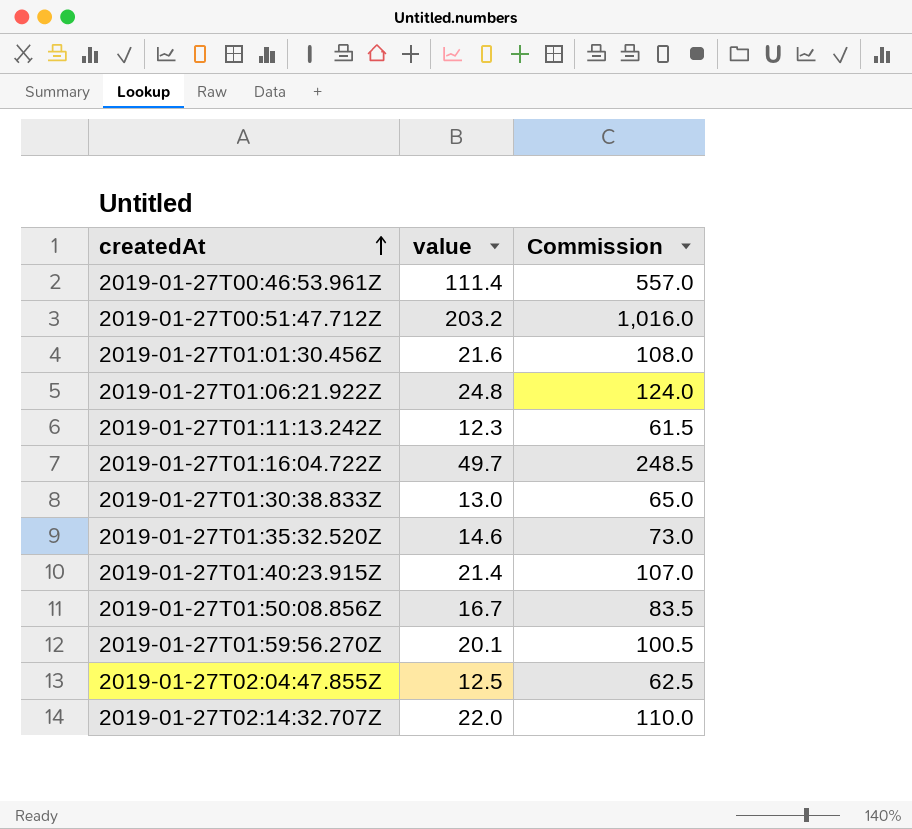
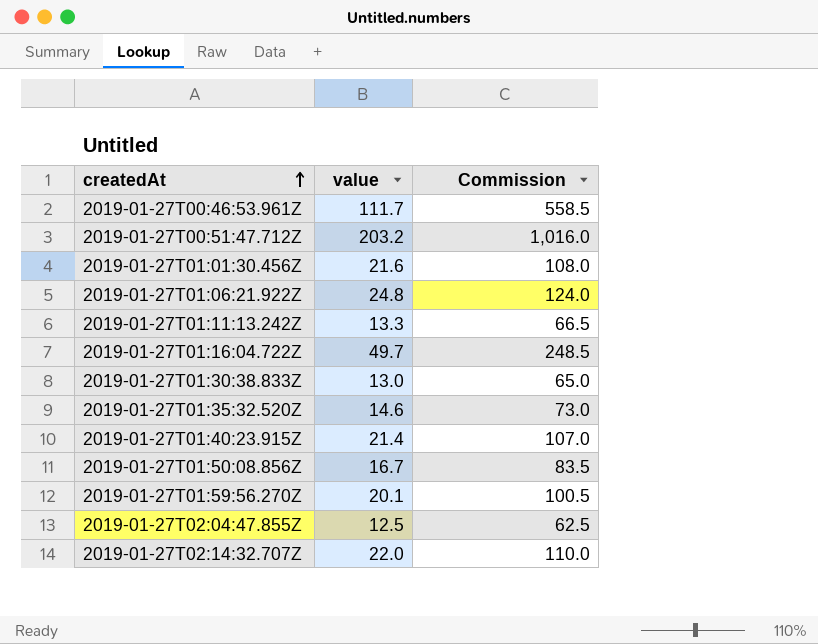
2019-01-27T00:46:53.961Z | value: 111.4 -> 111.7
2019-01-27T00:46:53.961Z | Commission: 557.0 -> 558.5
2019-01-27T01:11:13.242Z | value: 12.3 -> 13.3
2019-01-27T01:11:13.242Z | Commission: 61.5 -> 66.5

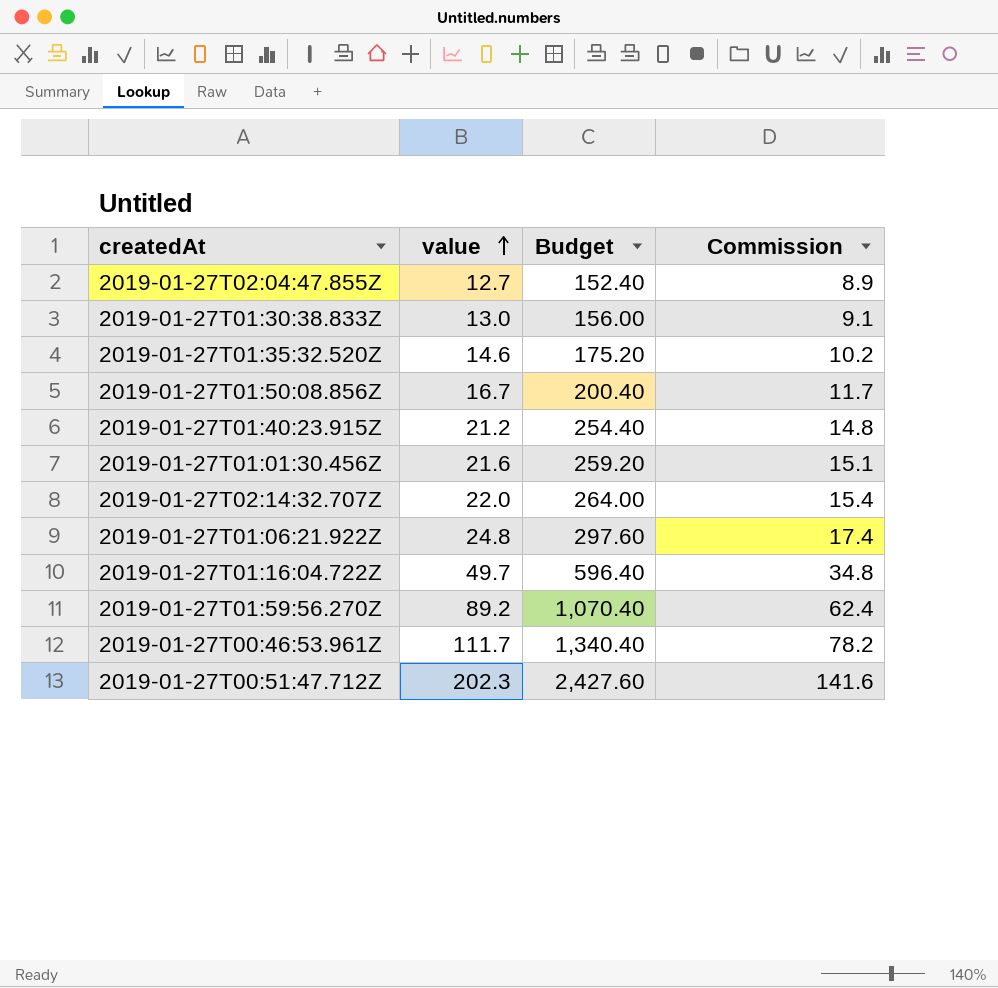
row order: createdAt ascending -> value ascending
column Budget | formula: none -> [value] * 12
column Commission | formula: [value] * 5 -> [value] * 0.7
row 2019-01-27T01:11:13.242Z: 13.3 | 66.5 -> none
2019-01-27T02:04:47.855Z | value: 12.5 -> 12.7
2019-01-27T01:40:23.915Z | value: 21.4 -> 21.2
2019-01-27T01:59:56.270Z | value: 20.1 -> 89.2
2019-01-27T00:51:47.712Z | value: 203.2 -> 202.3

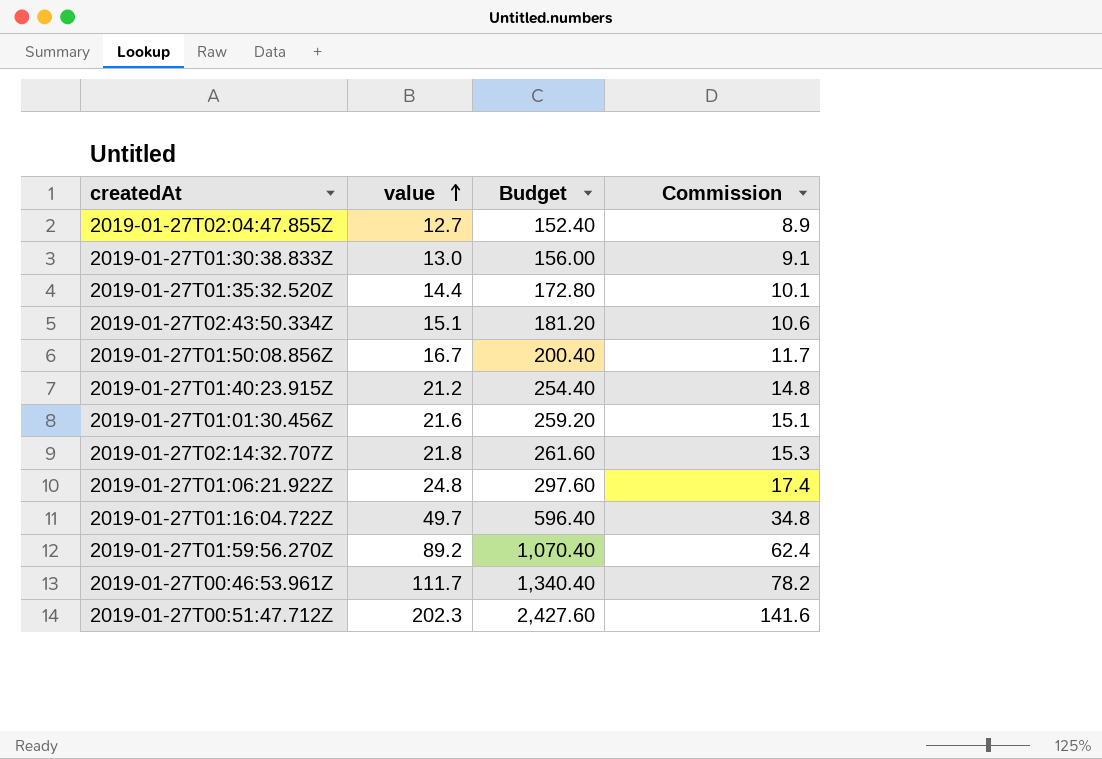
2019-01-27T01:35:32.520Z | value: 14.6 -> 14.4
2019-01-27T01:35:32.520Z | Budget: 175.20 -> 172.80
2019-01-27T01:35:32.520Z | Commission: 10.2 -> 10.1
row 2019-01-27T02:43:50.334Z: none -> 15.1 | 181.20 | 10.6
2019-01-27T02:14:32.707Z | value: 22.0 -> 21.8
2019-01-27T02:14:32.707Z | Budget: 264.00 -> 261.60
2019-01-27T02:14:32.707Z | Commission: 15.4 -> 15.3

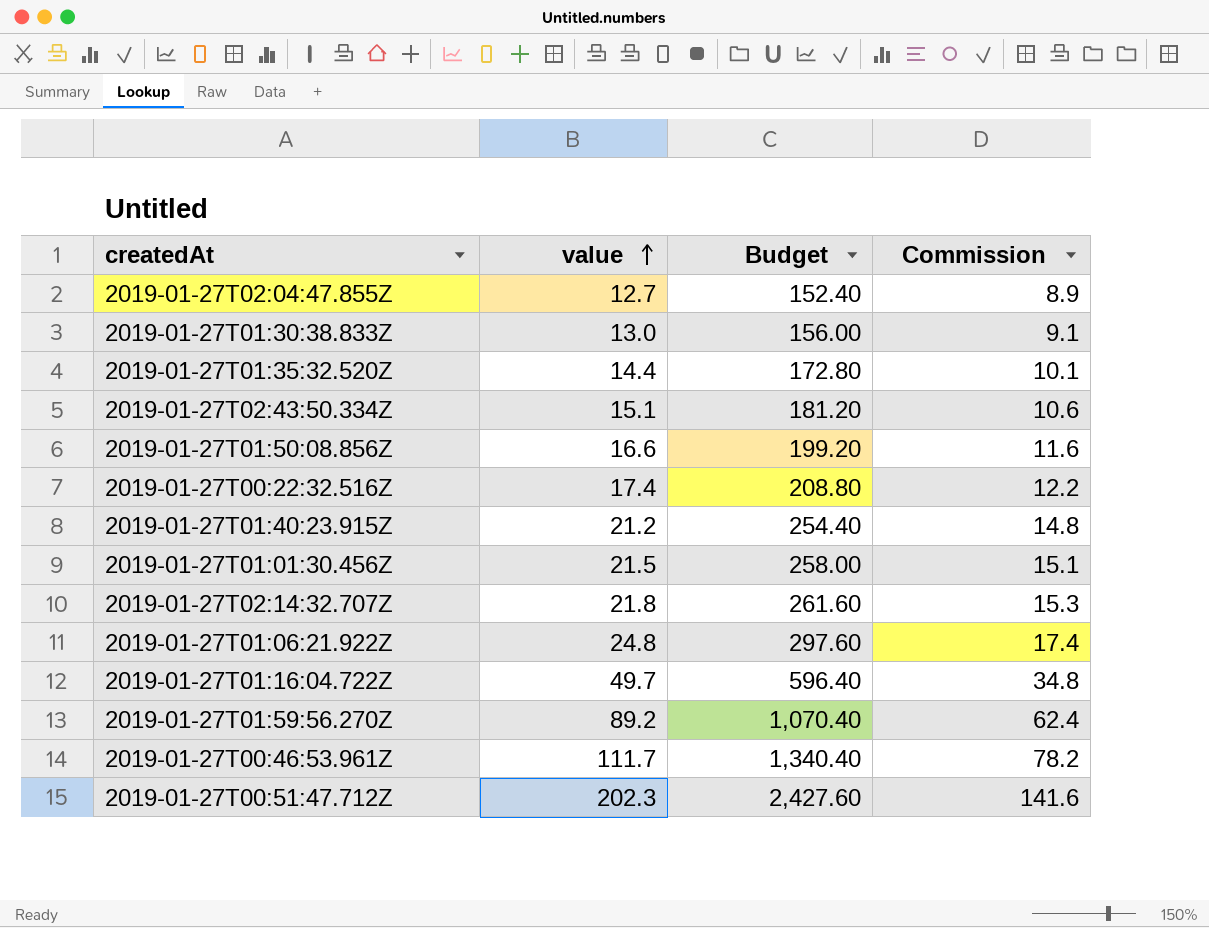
2019-01-27T01:50:08.856Z | value: 16.7 -> 16.6
2019-01-27T01:50:08.856Z | Budget: 200.40 -> 199.20
2019-01-27T01:50:08.856Z | Commission: 11.7 -> 11.6
row 2019-01-27T00:22:32.516Z: none -> 17.4 | 208.80 | 12.2
2019-01-27T01:01:30.456Z | value: 21.6 -> 21.5
2019-01-27T01:01:30.456Z | Budget: 259.20 -> 258.00

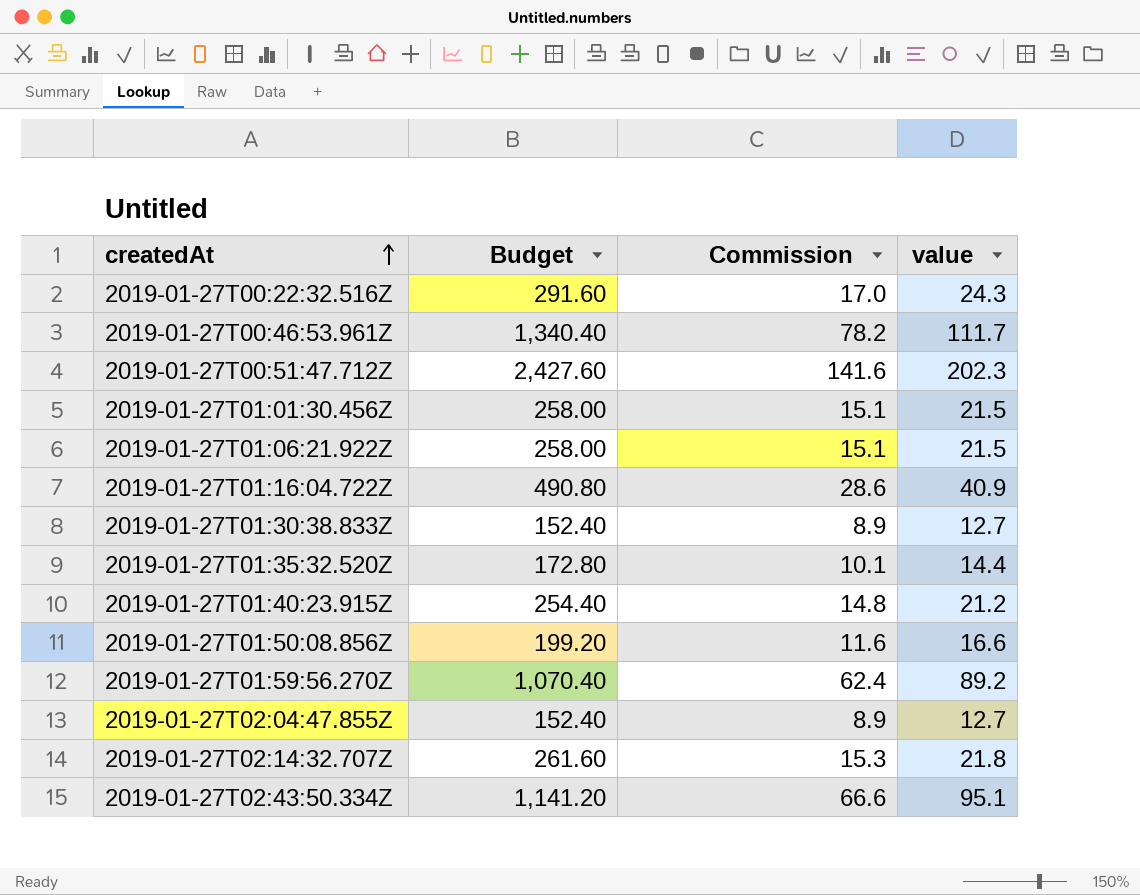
row order: value ascending -> createdAt ascending
column value | position: 2 -> 4
2019-01-27T00:22:32.516Z | Budget: 208.80 -> 291.60
2019-01-27T00:22:32.516Z | Commission: 12.2 -> 17.0
2019-01-27T00:22:32.516Z | value: 17.4 -> 24.3
2019-01-27T01:06:21.922Z | Budget: 297.60 -> 258.00
2019-01-27T01:06:21.922Z | Commission: 17.4 -> 15.1
2019-01-27T01:06:21.922Z | value: 24.8 -> 21.5
2019-01-27T01:16:04.722Z | Budget: 596.40 -> 490.80
2019-01-27T01:16:04.722Z | Commission: 34.8 -> 28.6
2019-01-27T01:16:04.722Z | value: 49.7 -> 40.9
2019-01-27T01:30:38.833Z | Budget: 156.00 -> 152.40
2019-01-27T01:30:38.833Z | Commission: 9.1 -> 8.9
2019-01-27T01:30:38.833Z | value: 13.0 -> 12.7
2019-01-27T02:43:50.334Z | Budget: 181.20 -> 1,141.20
2019-01-27T02:43:50.334Z | Commission: 10.6 -> 66.6
2019-01-27T02:43:50.334Z | value: 15.1 -> 95.1

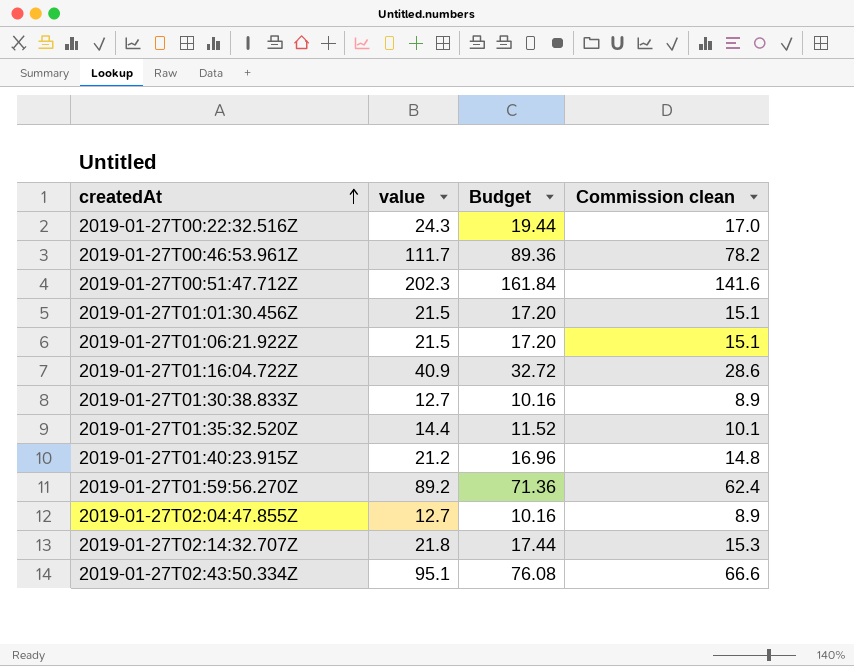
column value | position: 4 -> 2
column Budget | formula: [value] * 12 -> [value] * 0.8
column name: Commission -> Commission clean
row 2019-01-27T01:50:08.856Z: 199.20 | 11.6 | 16.6 -> none

